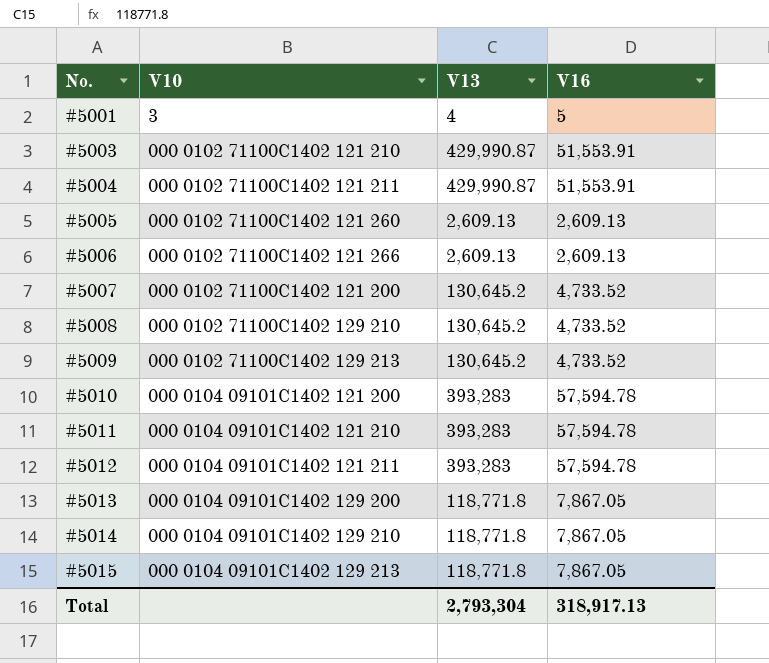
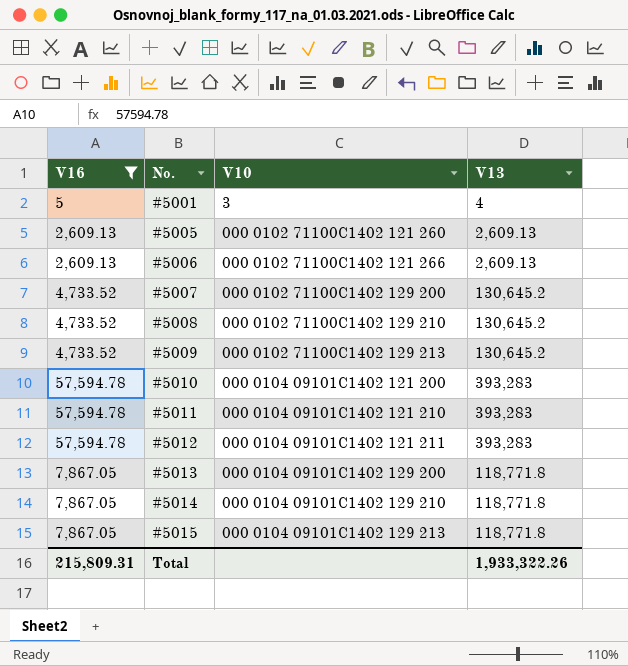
filter: none -> V16 != 51,553.91
column V16 | position: 4 -> 1
#5007 | V10: 000 0102 71100С1402 121 200 -> 000 0102 71100С1402 129 200
Total | V16: 318,917.13 -> 215,809.31
Total | V13: 2,793,304 -> 1,933,322.26

